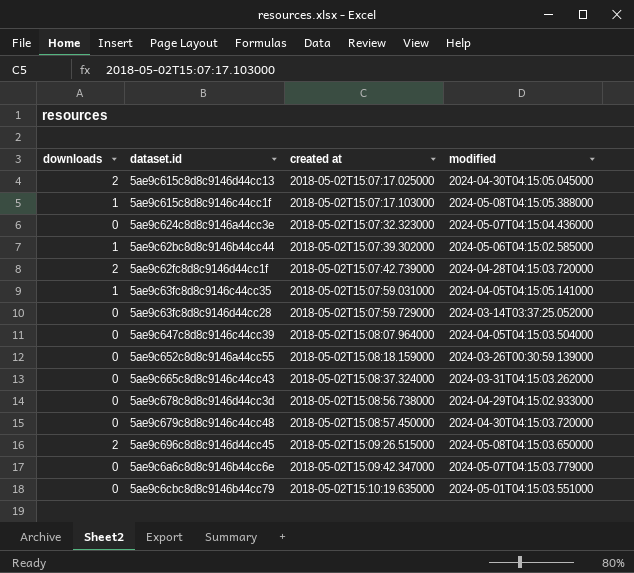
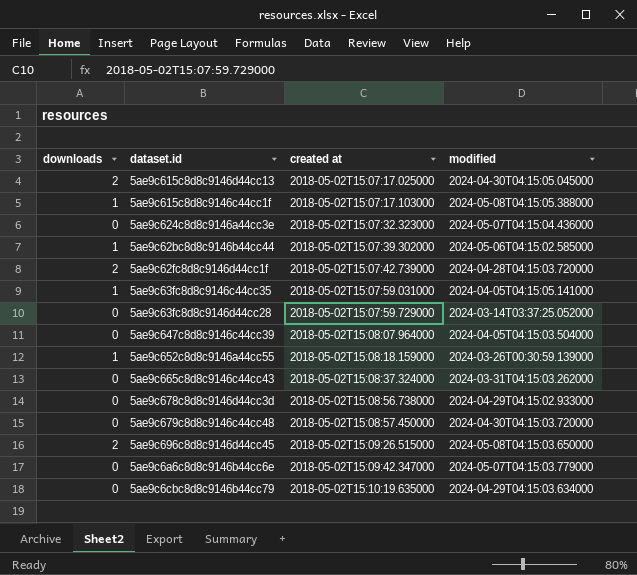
5ae9c652c8d8c9146a44cc55 | downloads: 0 -> 1
5ae9c6cbc8d8c9146b44cc79 | modified: 2024-05-01T04:15:03.551000 -> 2024-04-29T04:15:03.634000

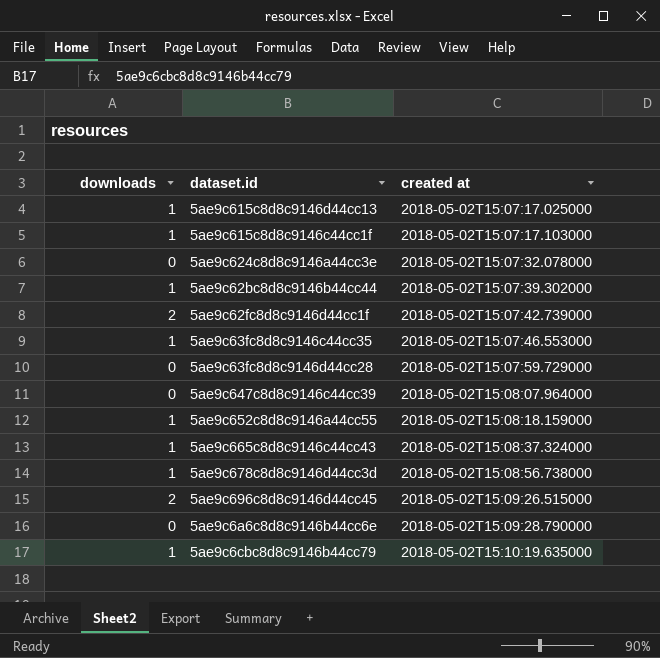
column modified | position: 4 -> none
row 5ae9c679c8d8c9146c44cc48: 0 | 2018-05-02T15:08:57.450000 | 2024-04-30T04:15:03.720000 -> none
5ae9c615c8d8c9146d44cc13 | downloads: 2 -> 1
5ae9c624c8d8c9146a44cc3e | created at: 2018-05-02T15:07:32.323000 -> 2018-05-02T15:07:32.078000
5ae9c63fc8d8c9146c44cc35 | created at: 2018-05-02T15:07:59.031000 -> 2018-05-02T15:07:46.553000
5ae9c665c8d8c9146c44cc43 | downloads: 0 -> 1
5ae9c678c8d8c9146d44cc3d | downloads: 0 -> 1
5ae9c6a6c8d8c9146b44cc6e | created at: 2018-05-02T15:09:42.347000 -> 2018-05-02T15:09:28.790000
5ae9c6cbc8d8c9146b44cc79 | downloads: 0 -> 1

